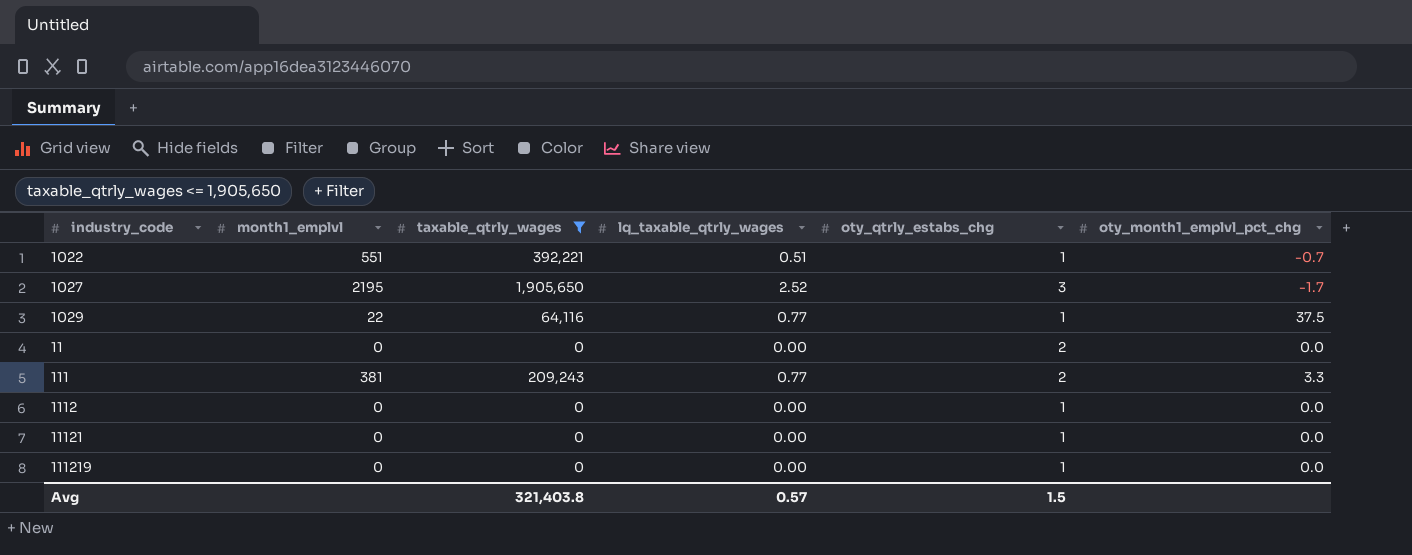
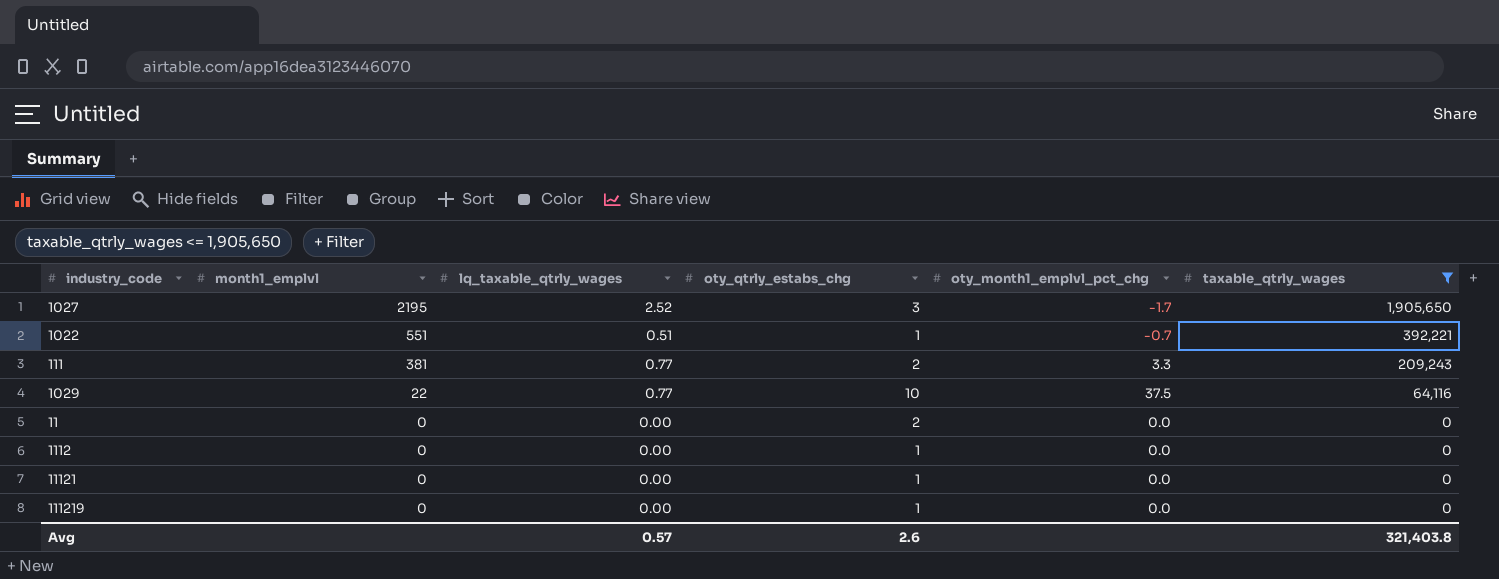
row order: none -> month1_emplvl descending
column taxable_qtrly_wages | position: 3 -> 6
1029 | oty_qtrly_estabs_chg: 1 -> 10
Avg | oty_qtrly_estabs_chg: 1.5 -> 2.6

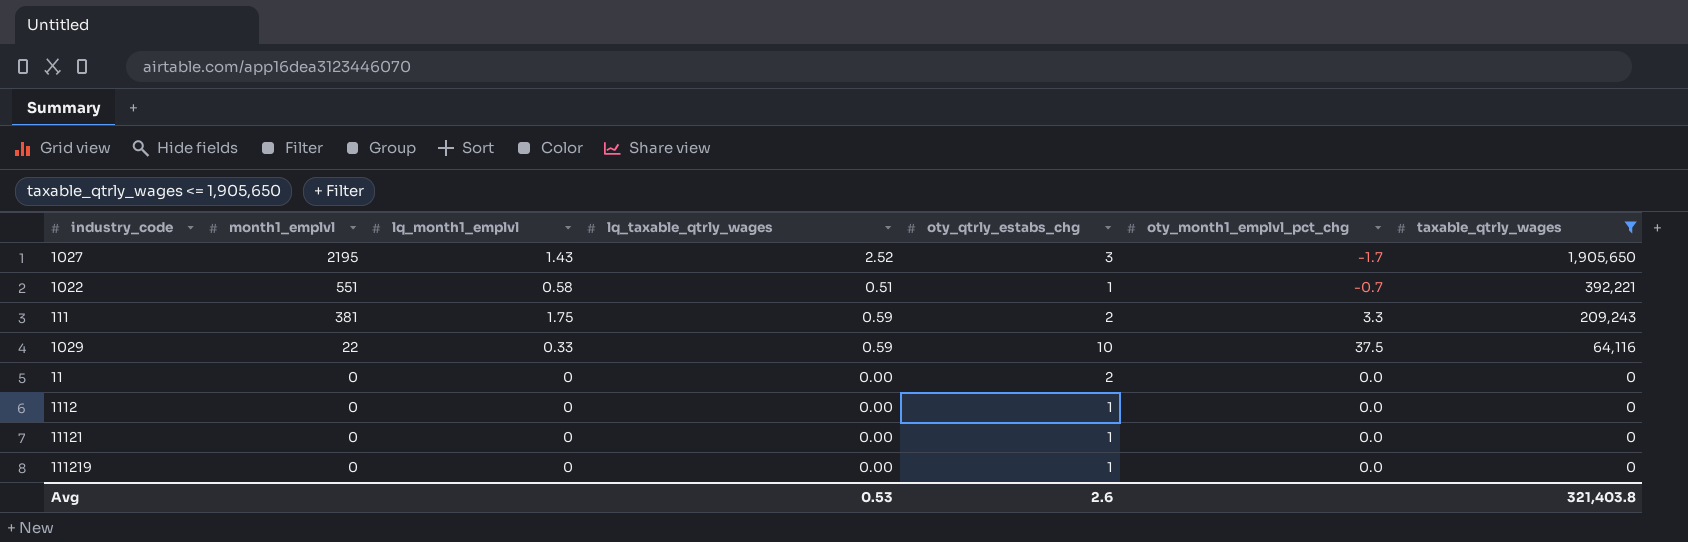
column lq_month1_emplvl | position: none -> 3
111 | lq_taxable_qtrly_wages: 0.77 -> 0.59
1029 | lq_taxable_qtrly_wages: 0.77 -> 0.59
Avg | lq_taxable_qtrly_wages: 0.57 -> 0.53

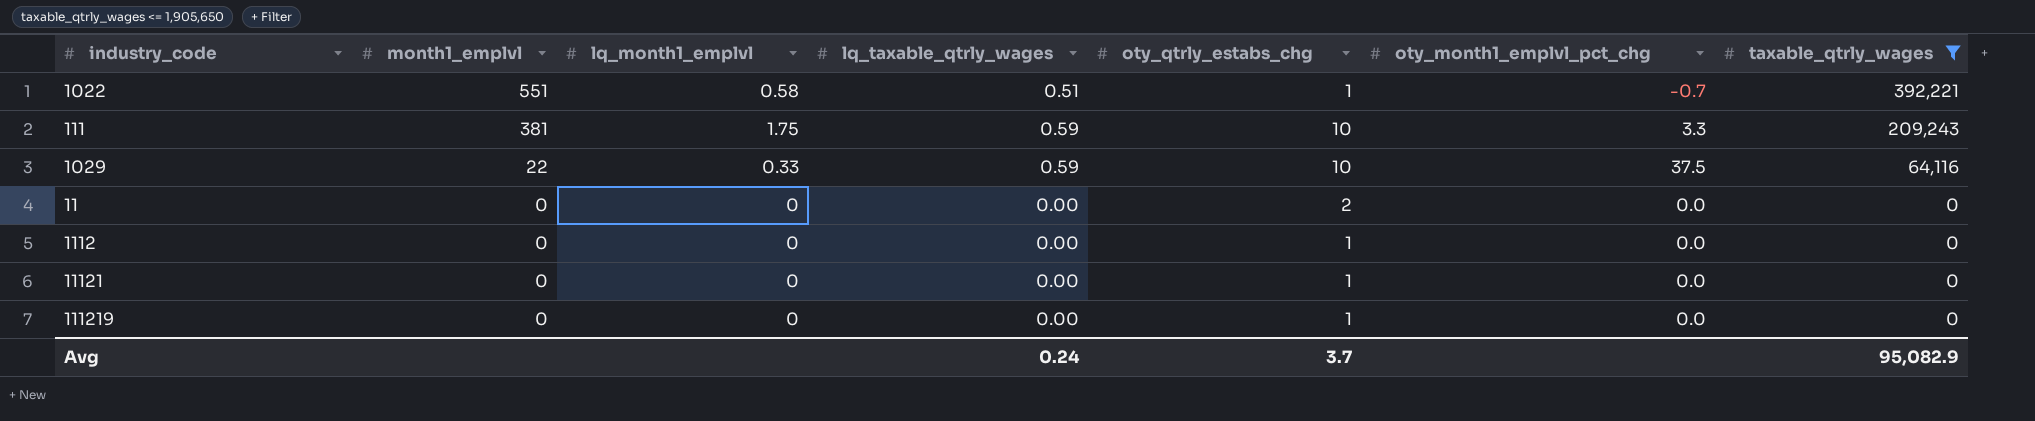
row 1027: 2195 | 1.43 | 2.52 | 3 | -1.7 | 1,905,650 -> none
111 | oty_qtrly_estabs_chg: 2 -> 10
Avg | lq_taxable_qtrly_wages: 0.53 -> 0.24
Avg | oty_qtrly_estabs_chg: 2.6 -> 3.7
Avg | taxable_qtrly_wages: 321,403.8 -> 95,082.9

